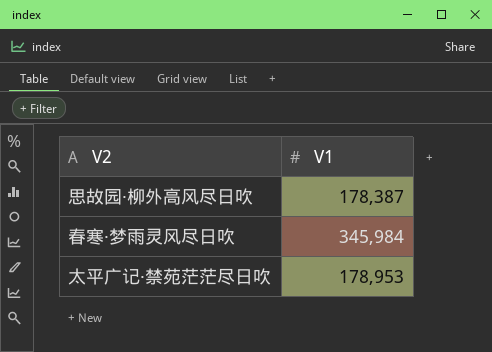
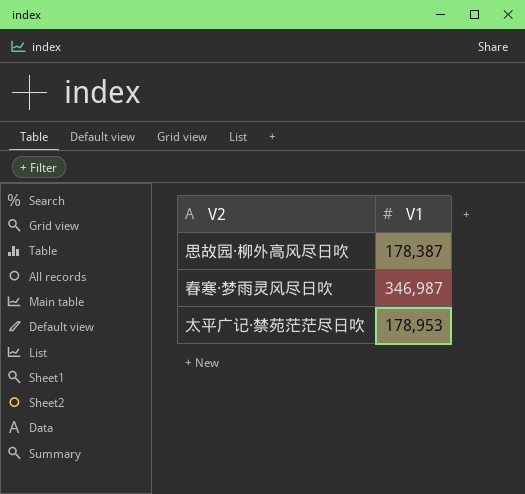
春寒·梦雨灵风尽日吹 | V1: 345,984 -> 346,987

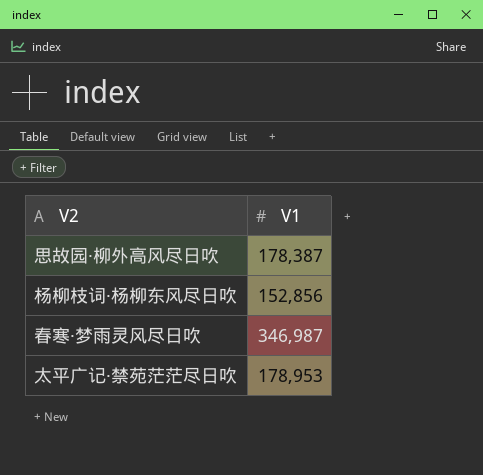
row 杨柳枝词·杨柳东风尽日吹: none -> 152,856

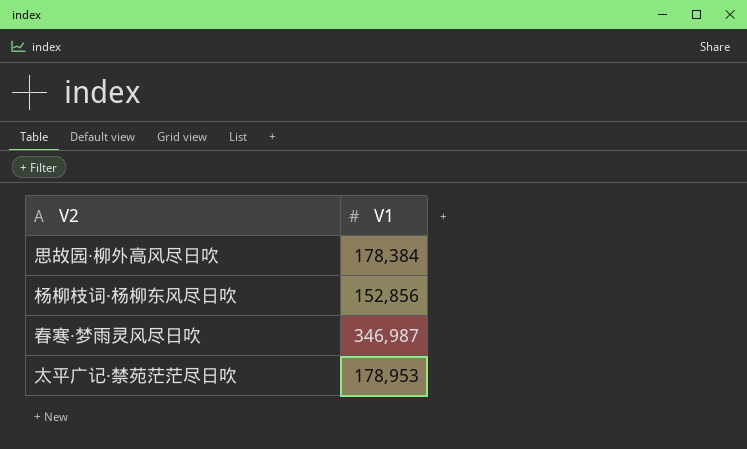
思故园·柳外高风尽日吹 | V1: 178,387 -> 178,384

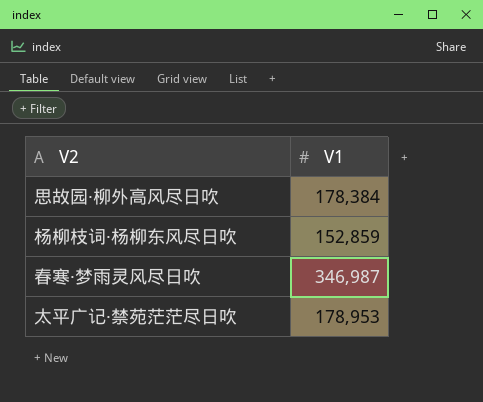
杨柳枝词·杨柳东风尽日吹 | V1: 152,856 -> 152,859

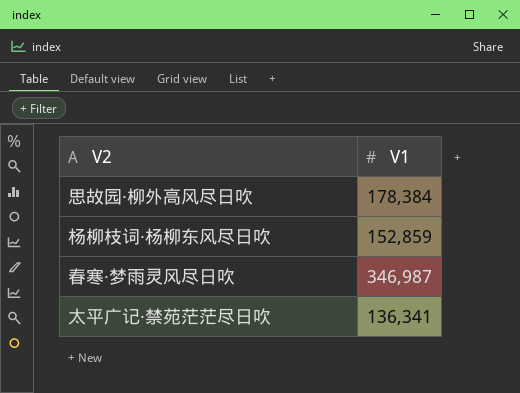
太平广记·禁苑茫茫尽日吹 | V1: 178,953 -> 136,341

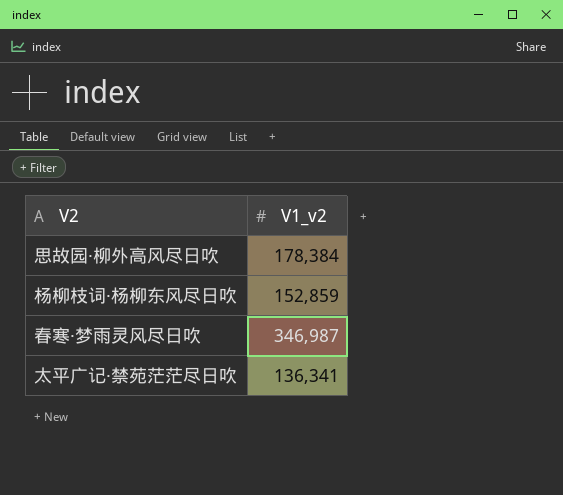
column name: V1 -> V1_v2

